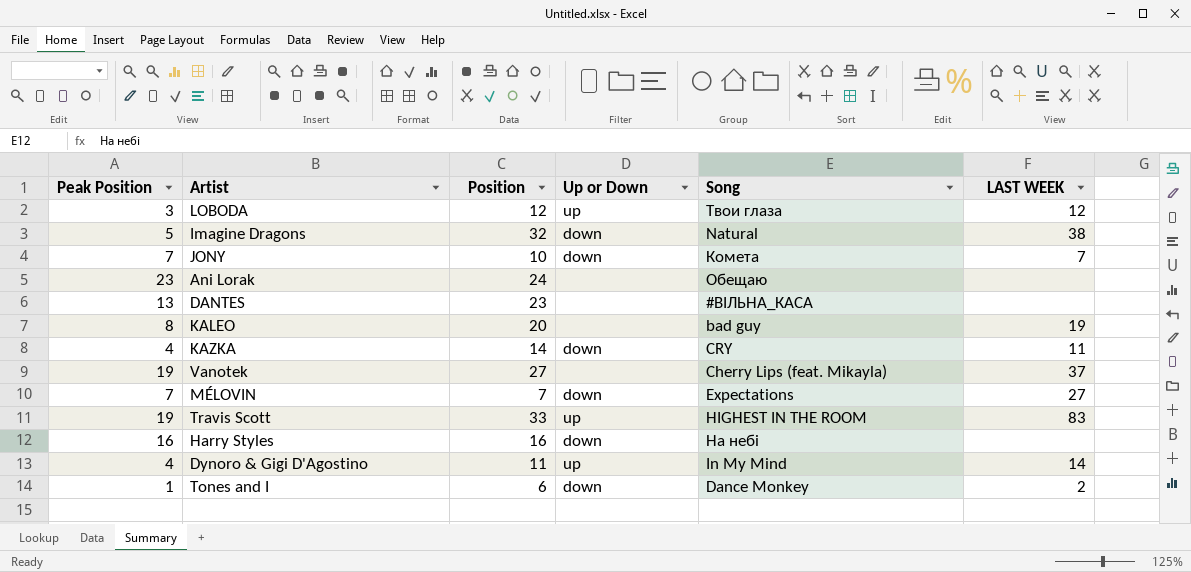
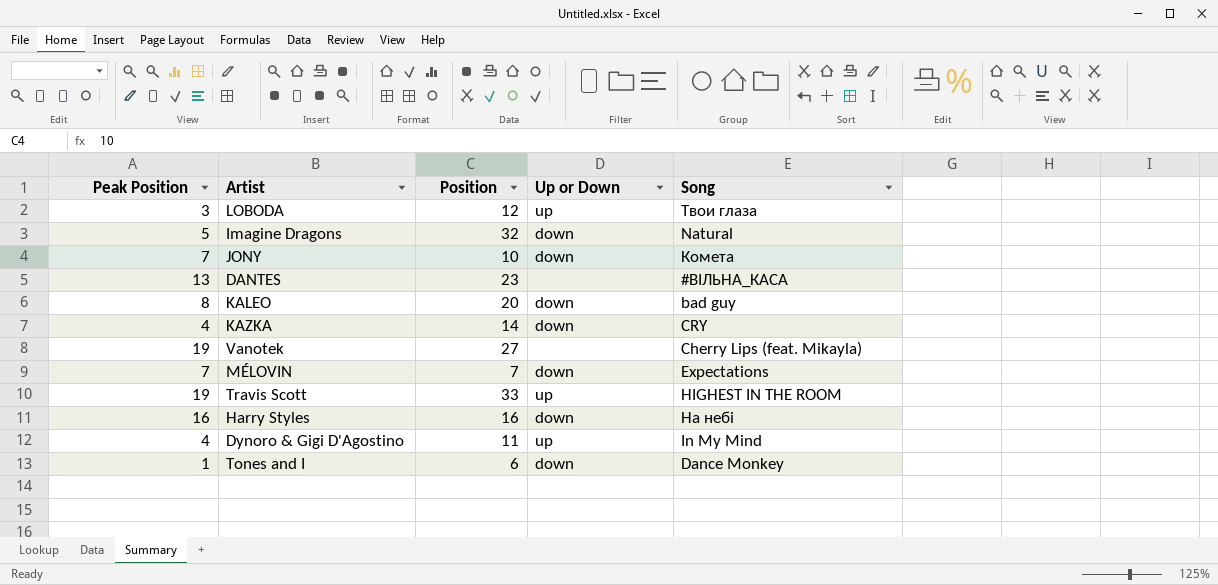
column LAST WEEK | position: 6 -> none
row Ani Lorak: 23 | 24 | none | Обещаю | none -> none
KALEO | Up or Down: none -> down

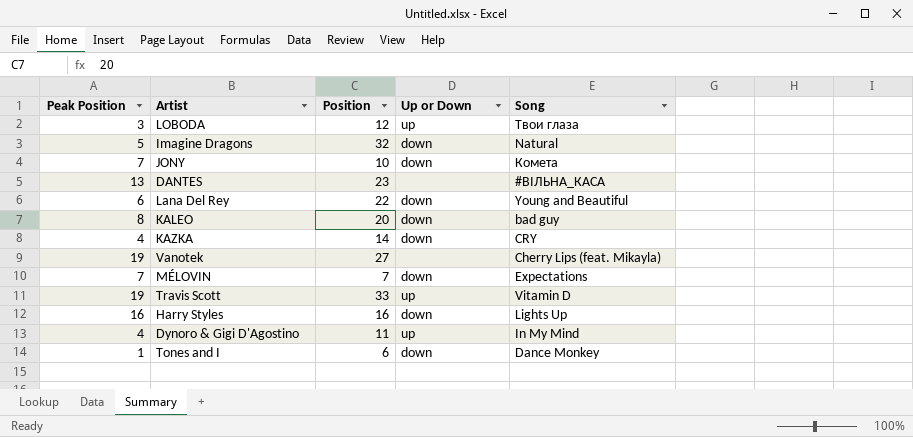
row Lana Del Rey: none -> 6 | 22 | down | Young and Beautiful
Travis Scott | Song: HIGHEST IN THE ROOM -> Vitamin D
Harry Styles | Song: На небі -> Lights Up

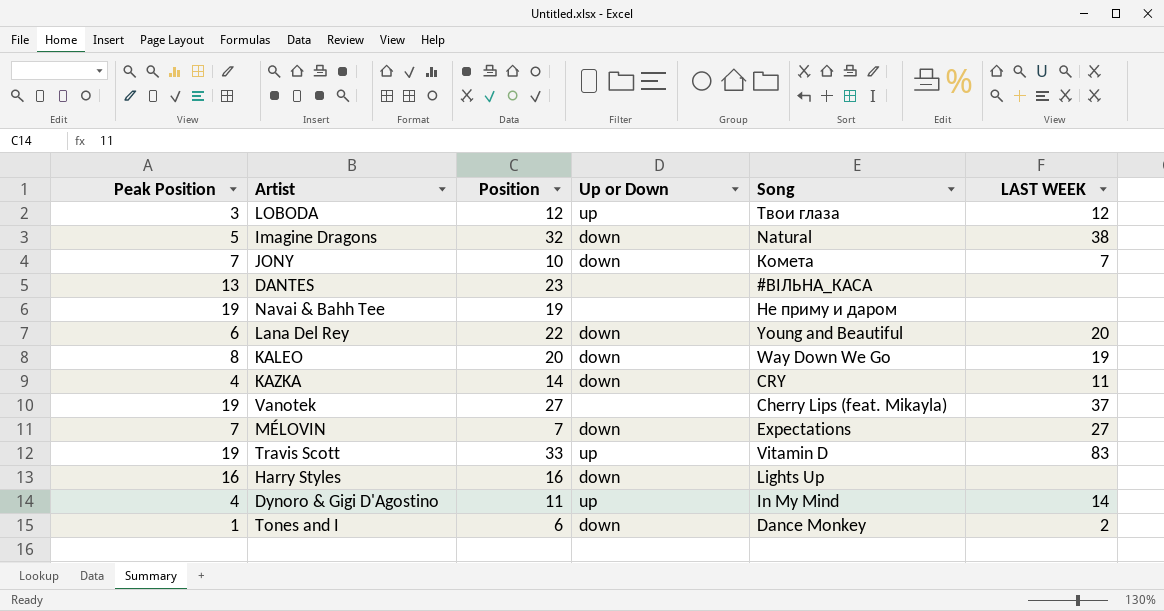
column LAST WEEK | position: none -> 6
row Navai & Bahh Tee: none -> 19 | 19 | none | Не приму и даром | none
KALEO | Song: bad guy -> Way Down We Go

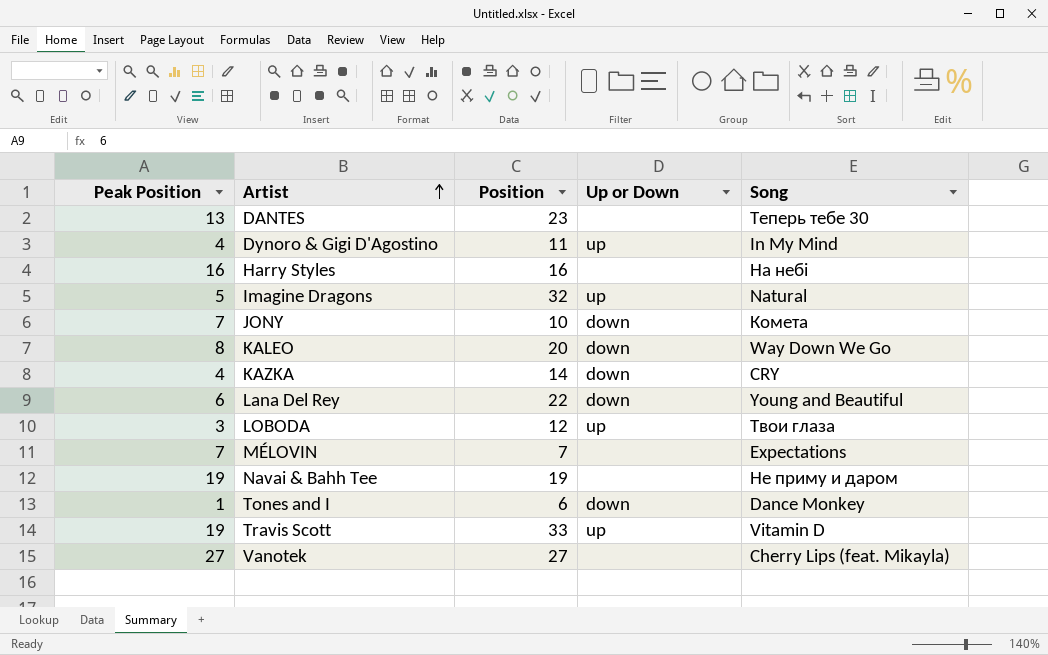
row order: none -> Artist ascending
column LAST WEEK | position: 6 -> none
DANTES | Song: #ВІЛЬНА_КАСА -> Теперь тебе 30
Harry Styles | Up or Down: down -> none
Harry Styles | Song: Lights Up -> На небі
Imagine Dragons | Up or Down: down -> up
MÉLOVIN | Up or Down: down -> none
Vanotek | Peak Position: 19 -> 27

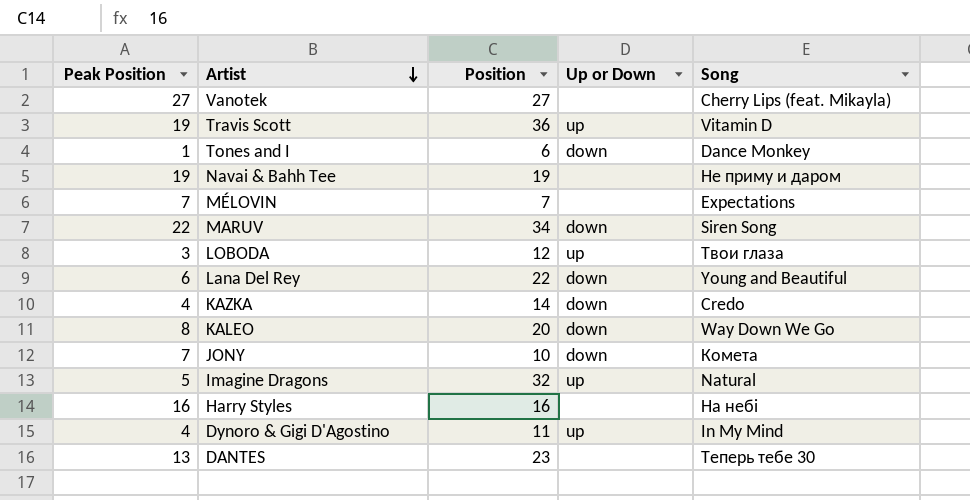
row order: Artist ascending -> Artist descending
Travis Scott | Position: 33 -> 36
row MARUV: none -> 22 | 34 | down | Siren Song
KAZKA | Song: CRY -> Credo

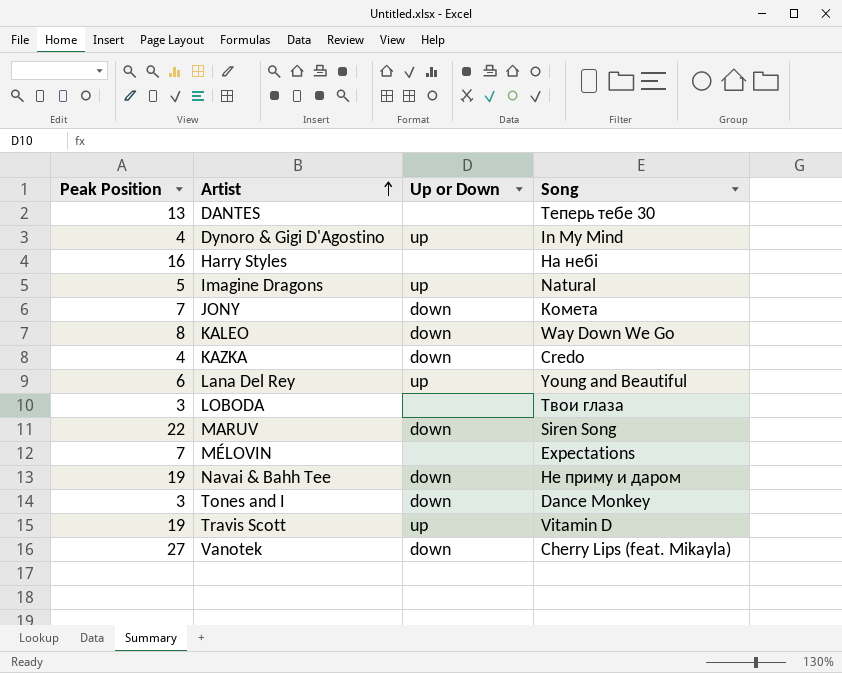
row order: Artist descending -> Artist ascending
column Position | position: 3 -> none
Lana Del Rey | Up or Down: down -> up
LOBODA | Up or Down: up -> none
Navai & Bahh Tee | Up or Down: none -> down
Tones and I | Peak Position: 1 -> 3
Vanotek | Up or Down: none -> down

